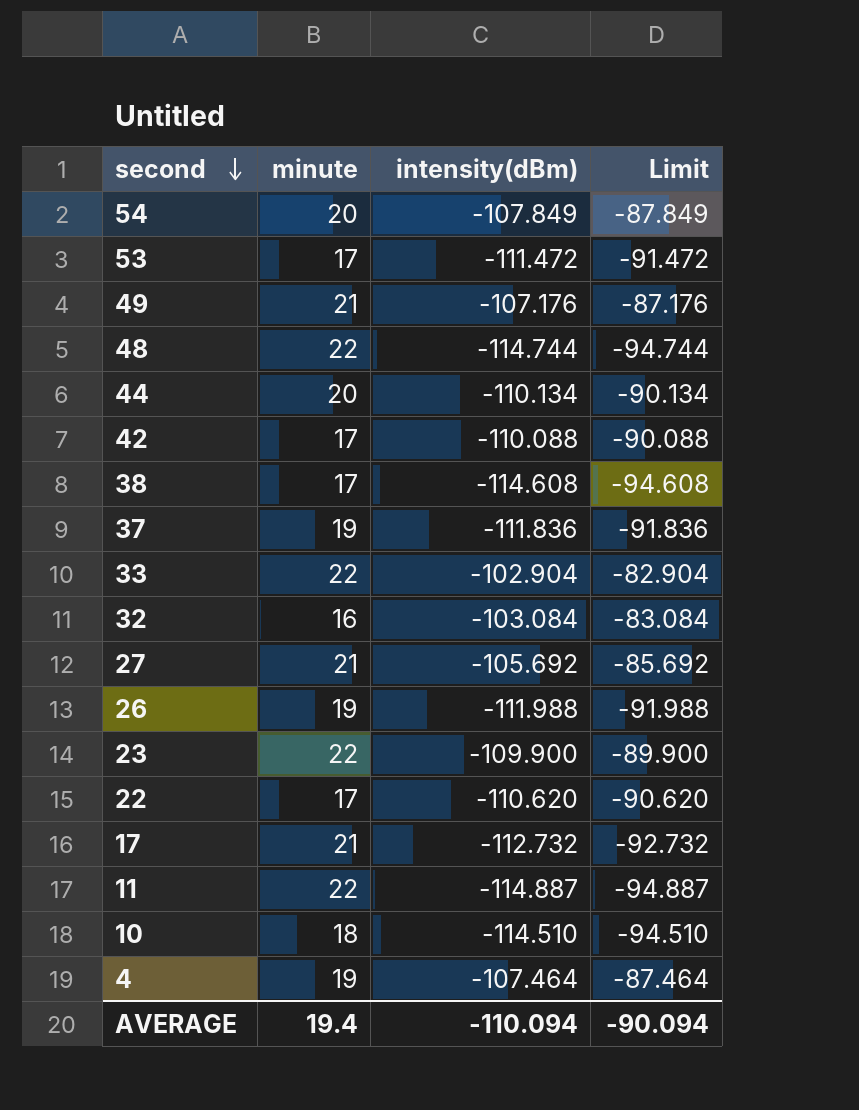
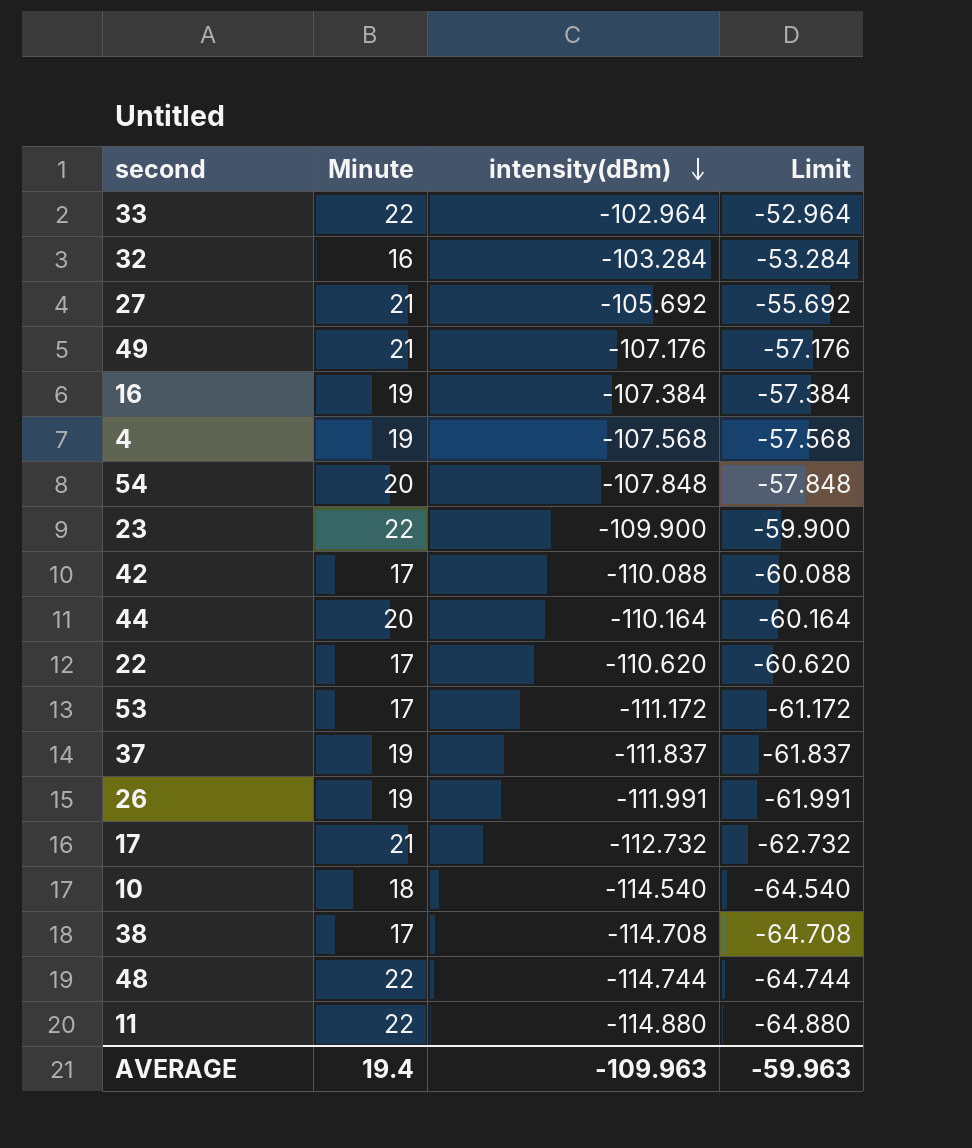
row order: second descending -> intensity(dBm) descending
column name: minute -> Minute
column Limit | formula: [intensity(dBm)] + 20 -> [intensity(dBm)] + 50
33 | intensity(dBm): -102.904 -> -102.964
32 | intensity(dBm): -103.084 -> -103.284
row 16: none -> 19 | -107.384 | -57.384
4 | intensity(dBm): -107.464 -> -107.568
54 | intensity(dBm): -107.849 -> -107.848
44 | intensity(dBm): -110.134 -> -110.164
53 | intensity(dBm): -111.472 -> -111.172
37 | intensity(dBm): -111.836 -> -111.837
26 | intensity(dBm): -111.988 -> -111.991
10 | intensity(dBm): -114.510 -> -114.540
38 | intensity(dBm): -114.608 -> -114.708
11 | intensity(dBm): -114.887 -> -114.880
AVERAGE | intensity(dBm): -110.094 -> -109.963
AVERAGE | Limit: -90.094 -> -59.963

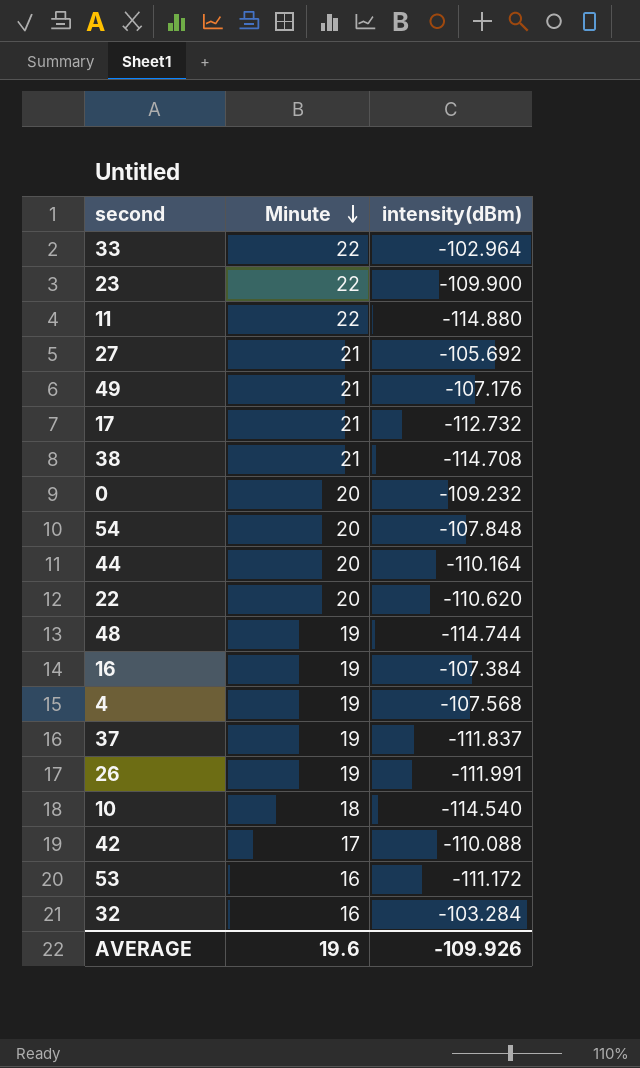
row order: intensity(dBm) descending -> Minute descending
column Limit | formula: [intensity(dBm)] + 50 -> none
38 | Minute: 17 -> 21
row 0: none -> 20 | -109.232
22 | Minute: 17 -> 20
48 | Minute: 22 -> 19
53 | Minute: 17 -> 16
AVERAGE | Minute: 19.4 -> 19.6
AVERAGE | intensity(dBm): -109.963 -> -109.926

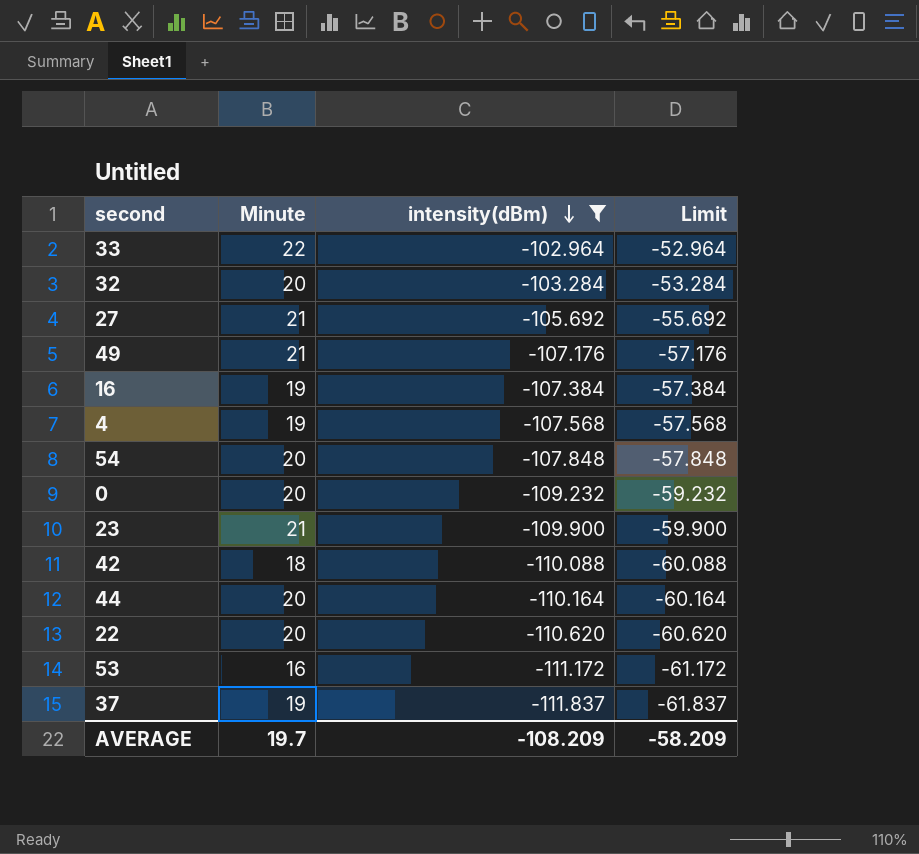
filter: none -> intensity(dBm) >= -111.837
row order: Minute descending -> intensity(dBm) descending
column Limit | formula: none -> [intensity(dBm)] + 50
32 | Minute: 16 -> 20
23 | Minute: 22 -> 21
42 | Minute: 17 -> 18
AVERAGE | Minute: 19.6 -> 19.7
AVERAGE | intensity(dBm): -109.926 -> -108.209

